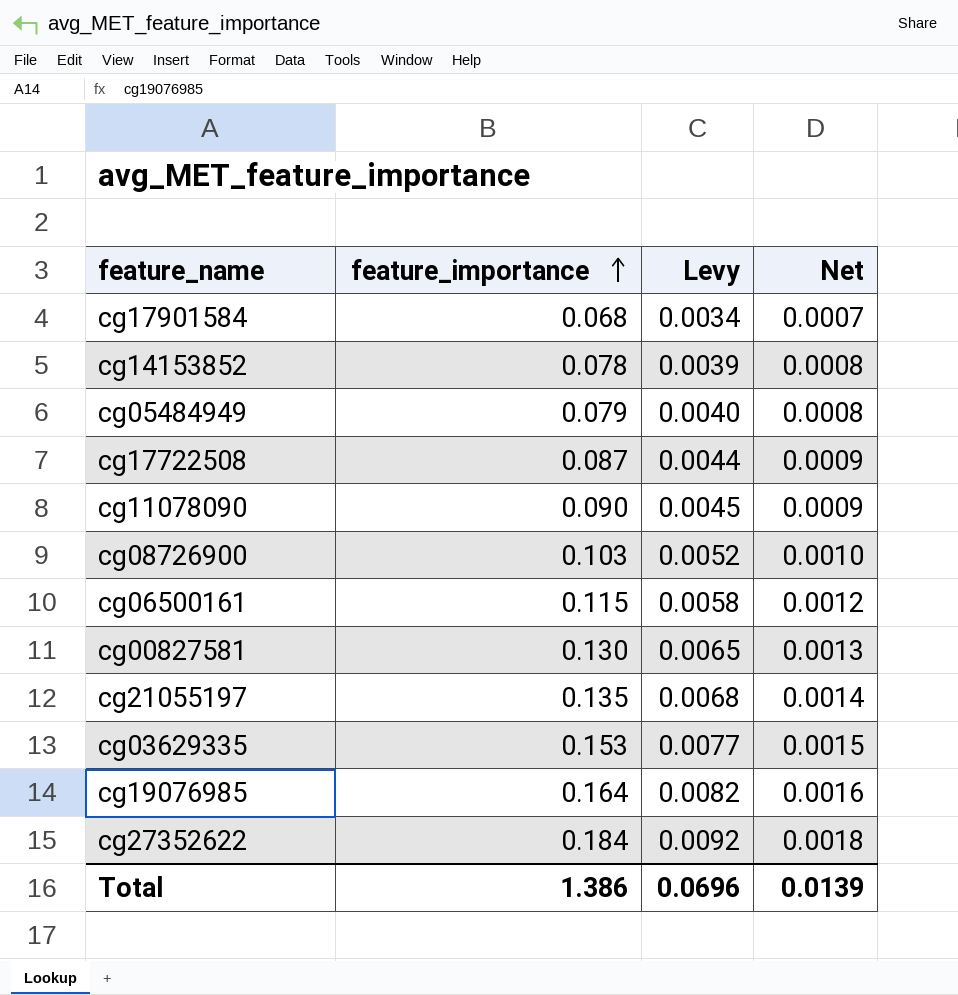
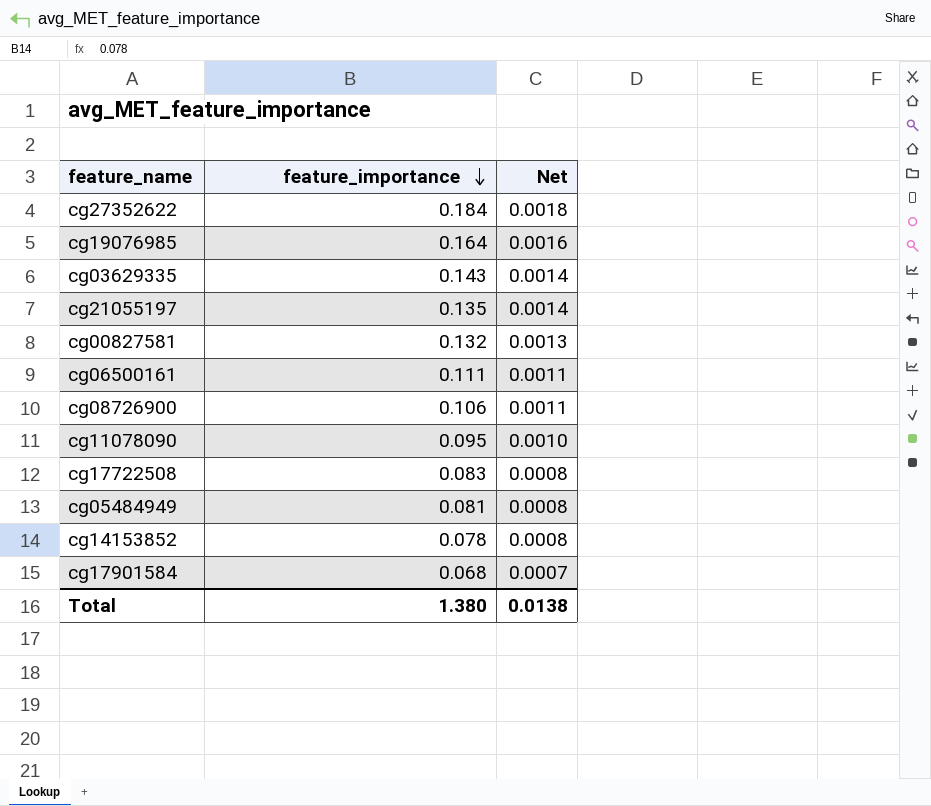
row order: feature_importance ascending -> feature_importance descending
column Levy | formula: [feature_importance] * 0.05 -> none
cg03629335 | feature_importance: 0.153 -> 0.143
cg03629335 | Net: 0.0015 -> 0.0014
cg00827581 | feature_importance: 0.130 -> 0.132
cg06500161 | feature_importance: 0.115 -> 0.111
cg06500161 | Net: 0.0012 -> 0.0011
cg08726900 | feature_importance: 0.103 -> 0.106
cg08726900 | Net: 0.0010 -> 0.0011
cg11078090 | feature_importance: 0.090 -> 0.095
cg11078090 | Net: 0.0009 -> 0.0010
cg17722508 | feature_importance: 0.087 -> 0.083
cg17722508 | Net: 0.0009 -> 0.0008
cg05484949 | feature_importance: 0.079 -> 0.081
Total | feature_importance: 1.386 -> 1.380
Total | Net: 0.0139 -> 0.0138

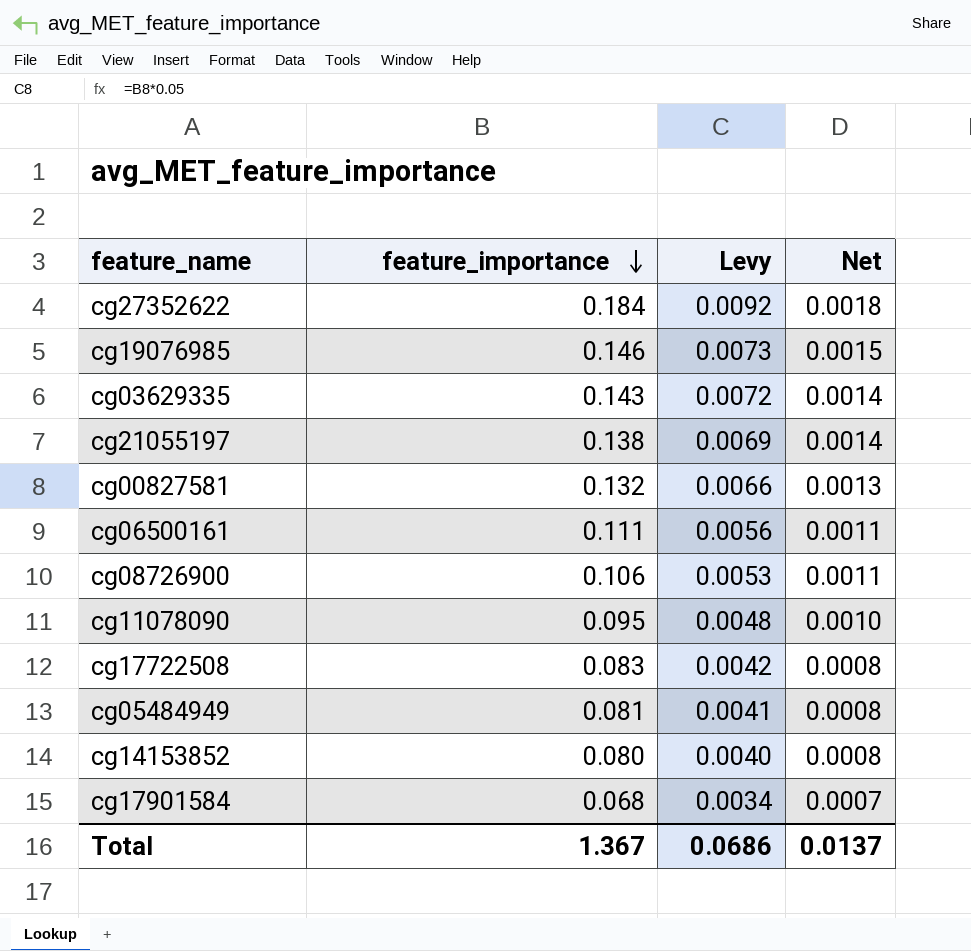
column Levy | formula: none -> [feature_importance] * 0.05
cg19076985 | feature_importance: 0.164 -> 0.146
cg19076985 | Net: 0.0016 -> 0.0015
cg21055197 | feature_importance: 0.135 -> 0.138
cg14153852 | feature_importance: 0.078 -> 0.080
Total | feature_importance: 1.380 -> 1.367
Total | Net: 0.0138 -> 0.0137

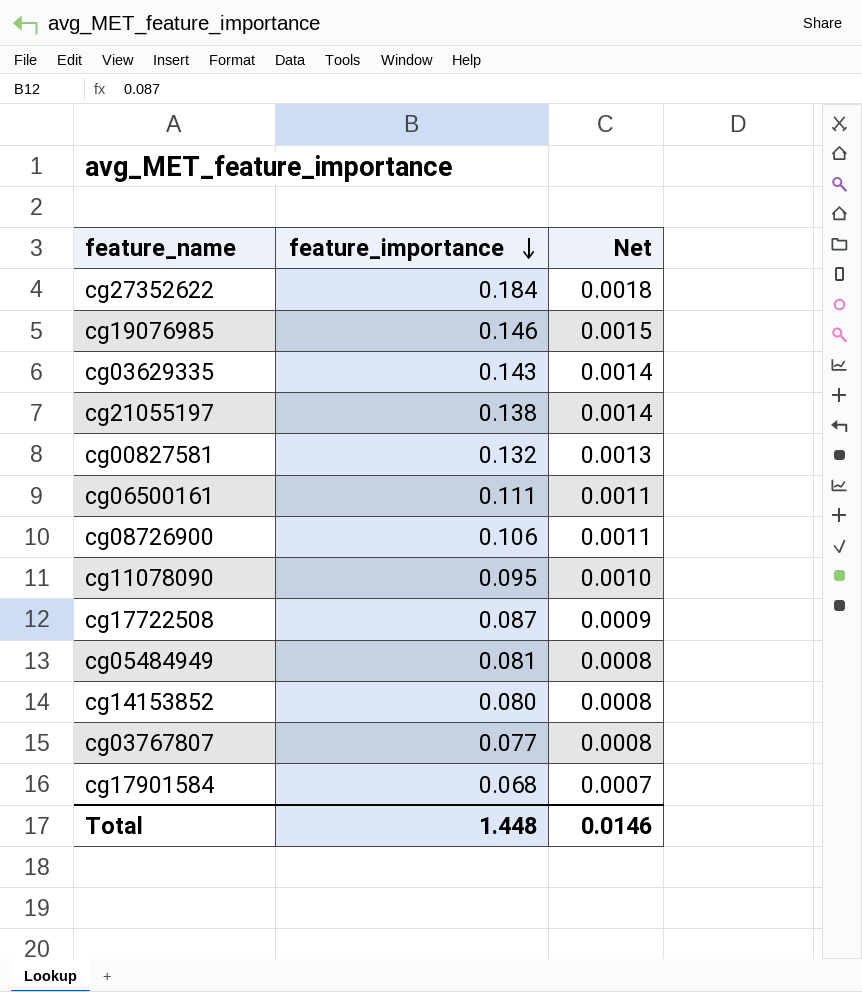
column Levy | formula: [feature_importance] * 0.05 -> none
cg17722508 | feature_importance: 0.083 -> 0.087
cg17722508 | Net: 0.0008 -> 0.0009
row cg03767807: none -> 0.077 | 0.0008
Total | feature_importance: 1.367 -> 1.448
Total | Net: 0.0137 -> 0.0146

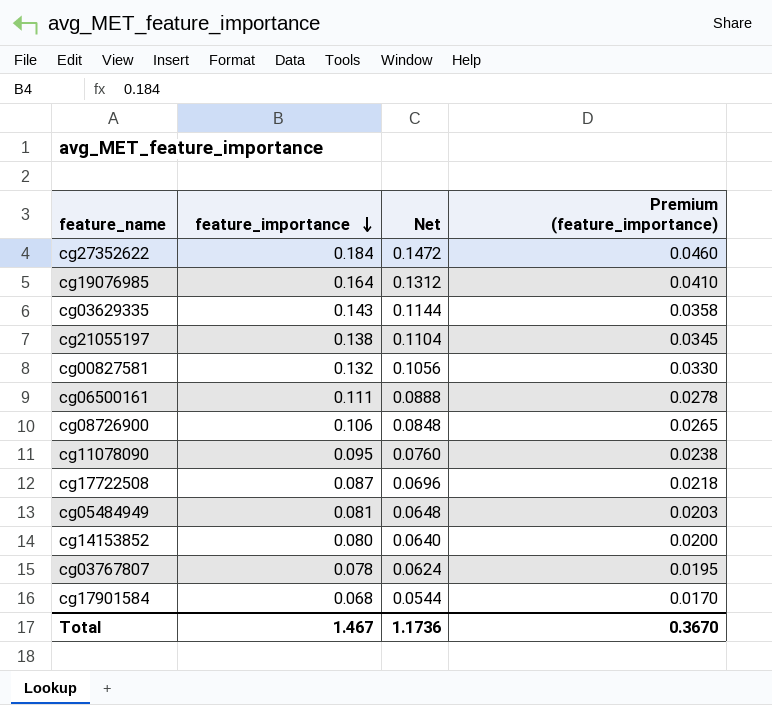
column Net | formula: [feature_importance] * 0.01 -> [feature_importance] * 0.8
column Premium (feature_importance) | formula: none -> [feature_importance] * 0.25
cg19076985 | feature_importance: 0.146 -> 0.164
cg03767807 | feature_importance: 0.077 -> 0.078
Total | feature_importance: 1.448 -> 1.467
Total | Net: 0.0146 -> 1.1736

